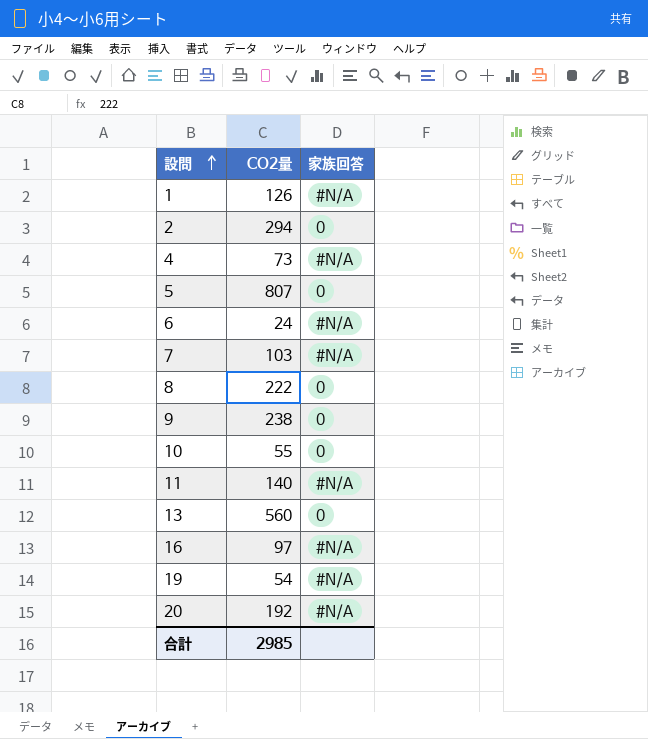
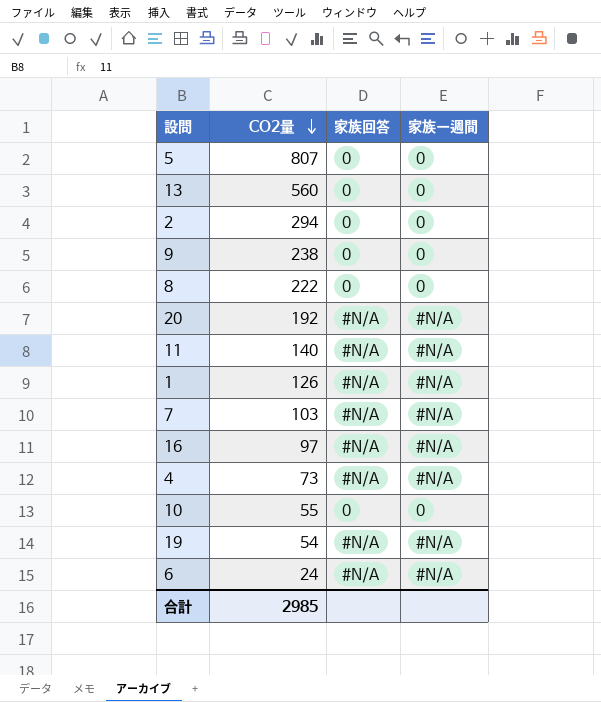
row order: 設問 ascending -> CO2量 descending
column 家族一週間 | position: none -> 4

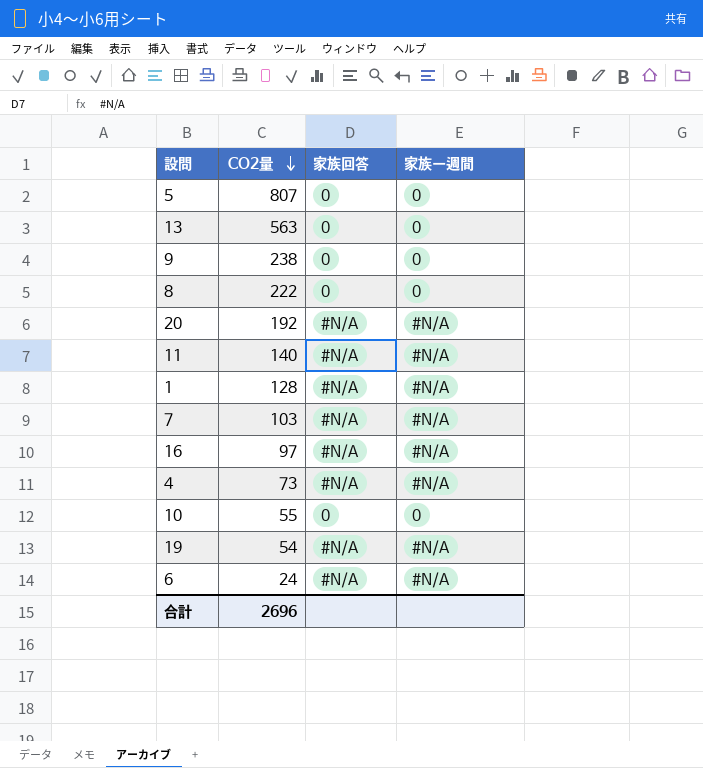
row 2: 294 | 0 | 0 -> none
13 | CO2量: 560 -> 563
1 | CO2量: 126 -> 128
合計 | CO2量: 2985 -> 2696

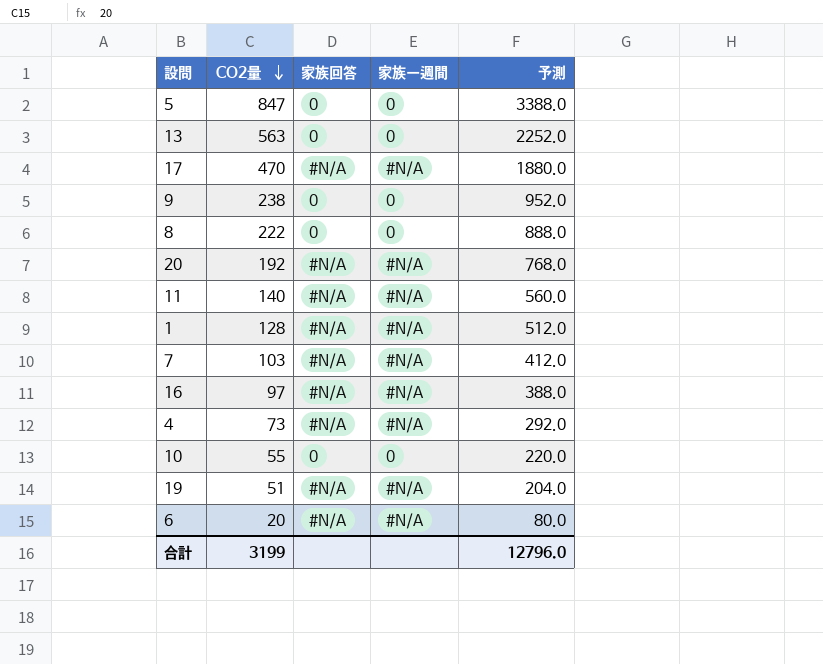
column 予測 | formula: none -> [CO2量] * 4
5 | CO2量: 807 -> 847
row 17: none -> 470 | #N/A | #N/A | 1880.0
19 | CO2量: 54 -> 51
6 | CO2量: 24 -> 20
合計 | CO2量: 2696 -> 3199

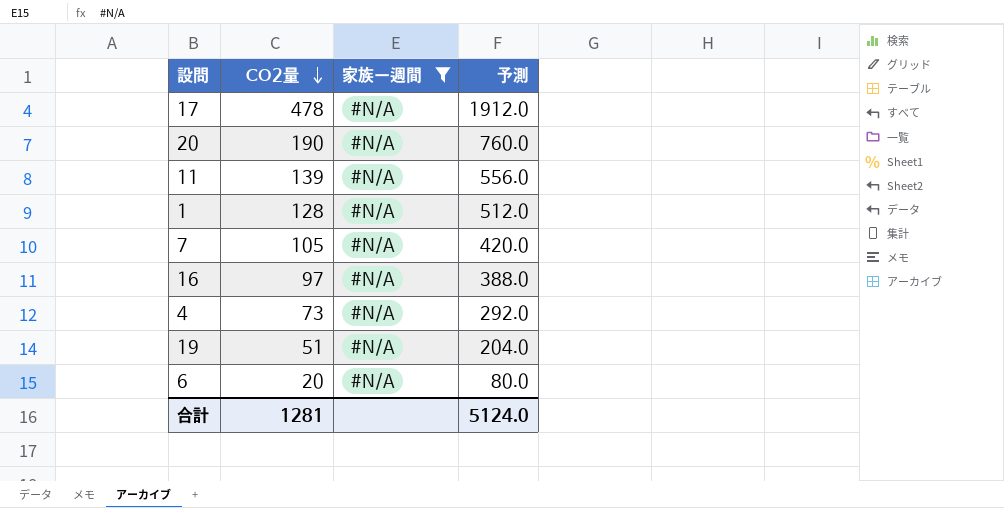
filter: none -> 家族一週間 = #N/A
column 家族回答 | position: 3 -> none
17 | CO2量: 470 -> 478
17 | 予測: 1880.0 -> 1912.0
20 | CO2量: 192 -> 190
20 | 予測: 768.0 -> 760.0
11 | CO2量: 140 -> 139
11 | 予測: 560.0 -> 556.0
7 | CO2量: 103 -> 105
7 | 予測: 412.0 -> 420.0
合計 | CO2量: 3199 -> 1281
合計 | 予測: 12796.0 -> 5124.0

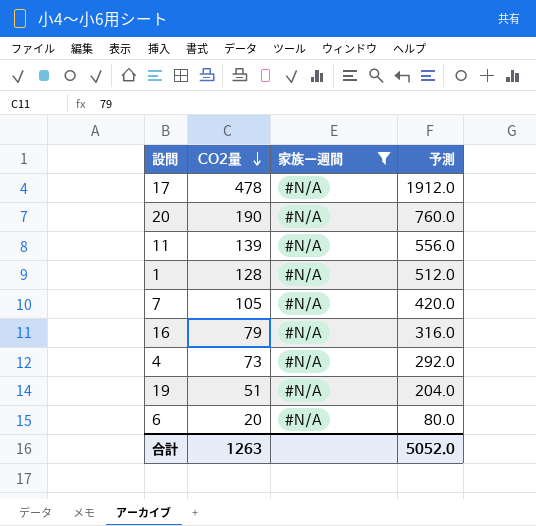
16 | CO2量: 97 -> 79
16 | 予測: 388.0 -> 316.0
合計 | CO2量: 1281 -> 1263
合計 | 予測: 5124.0 -> 5052.0

